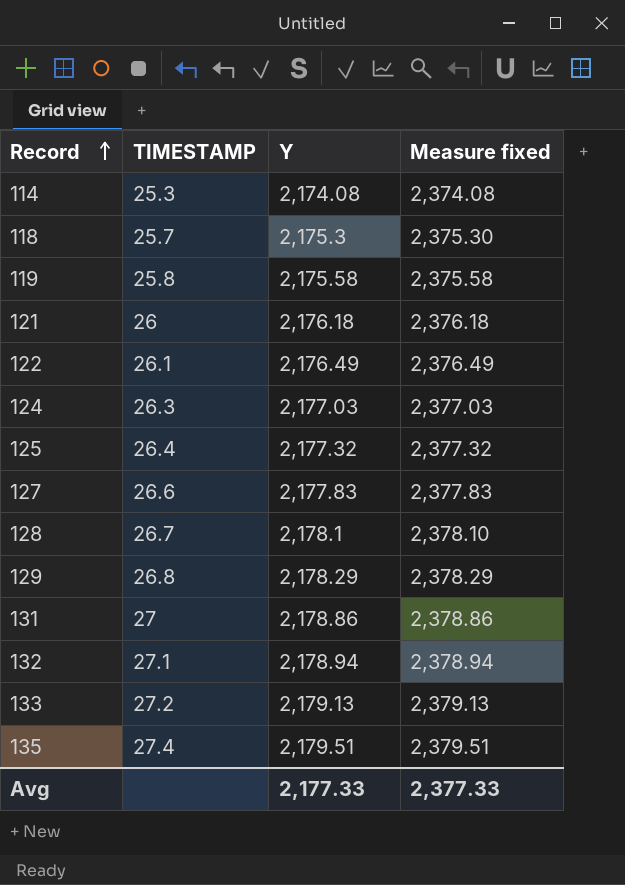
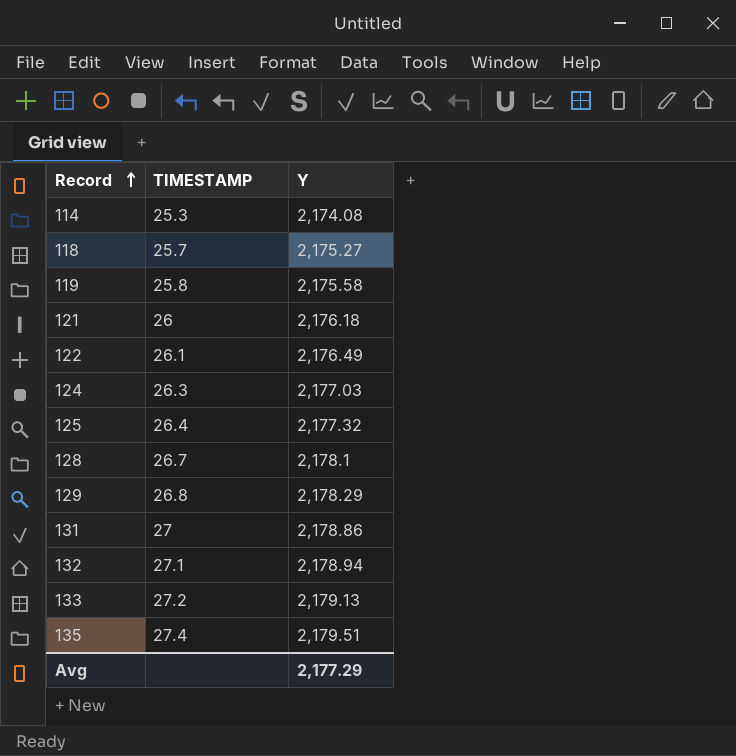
column Measure fixed | formula: [Y] + 200 -> none
row 127: 26.6 | 2,177.83 | 2,377.83 -> none
118 | Y: 2,175.3 -> 2,175.27
Avg | Y: 2,177.33 -> 2,177.29

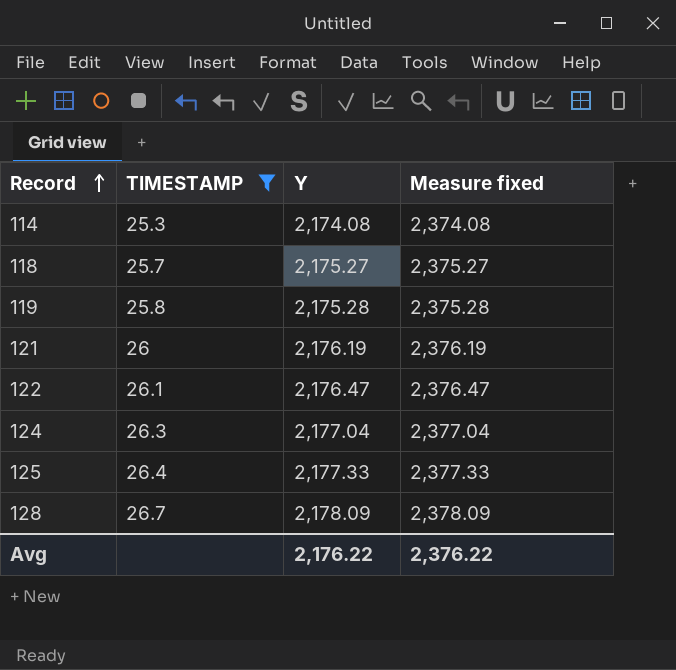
filter: none -> TIMESTAMP <= 26.7
column Measure fixed | formula: none -> [Y] + 200
119 | Y: 2,175.58 -> 2,175.28
121 | Y: 2,176.18 -> 2,176.19
122 | Y: 2,176.49 -> 2,176.47
124 | Y: 2,177.03 -> 2,177.04
125 | Y: 2,177.32 -> 2,177.33
128 | Y: 2,178.1 -> 2,178.09
Avg | Y: 2,177.29 -> 2,176.22

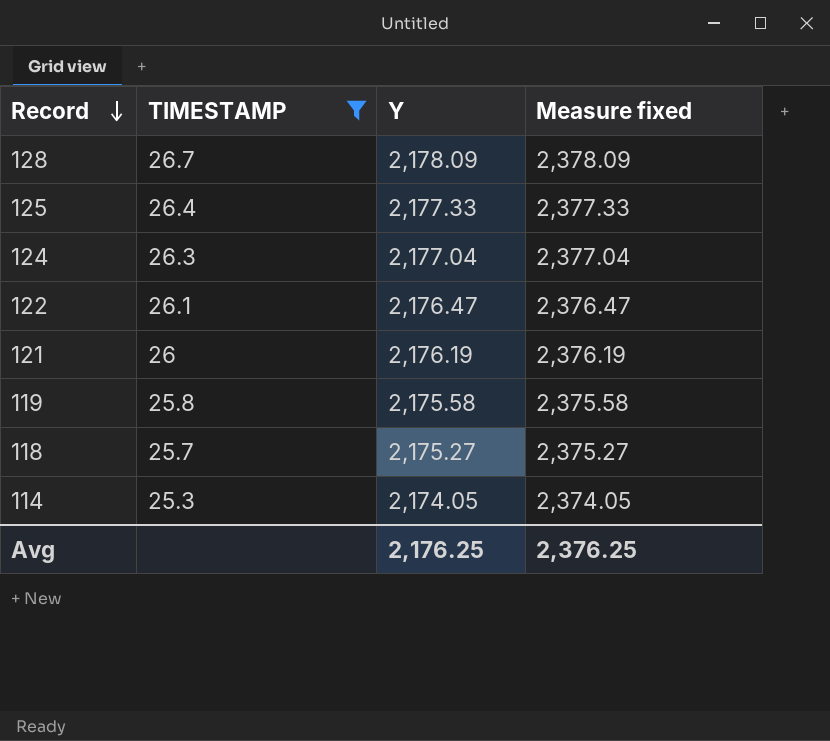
row order: Record ascending -> Record descending
119 | Y: 2,175.28 -> 2,175.58
119 | Measure fixed: 2,375.28 -> 2,375.58
114 | Y: 2,174.08 -> 2,174.05
114 | Measure fixed: 2,374.08 -> 2,374.05
Avg | Y: 2,176.22 -> 2,176.25
Avg | Measure fixed: 2,376.22 -> 2,376.25

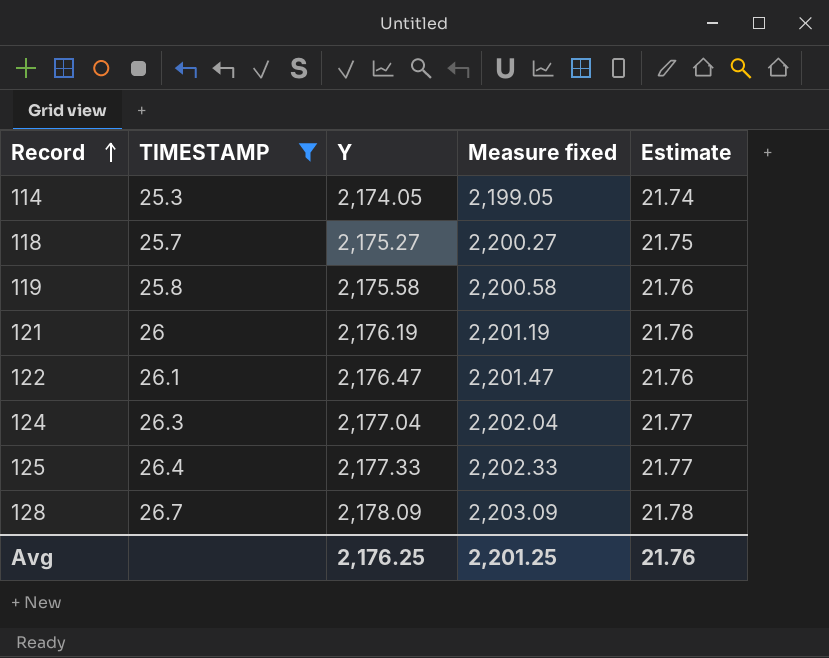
row order: Record descending -> Record ascending
column Measure fixed | formula: [Y] + 200 -> [Y] + 25
column Estimate | formula: none -> [Y] * 0.01
Avg | Measure fixed: 2,376.25 -> 2,201.25

